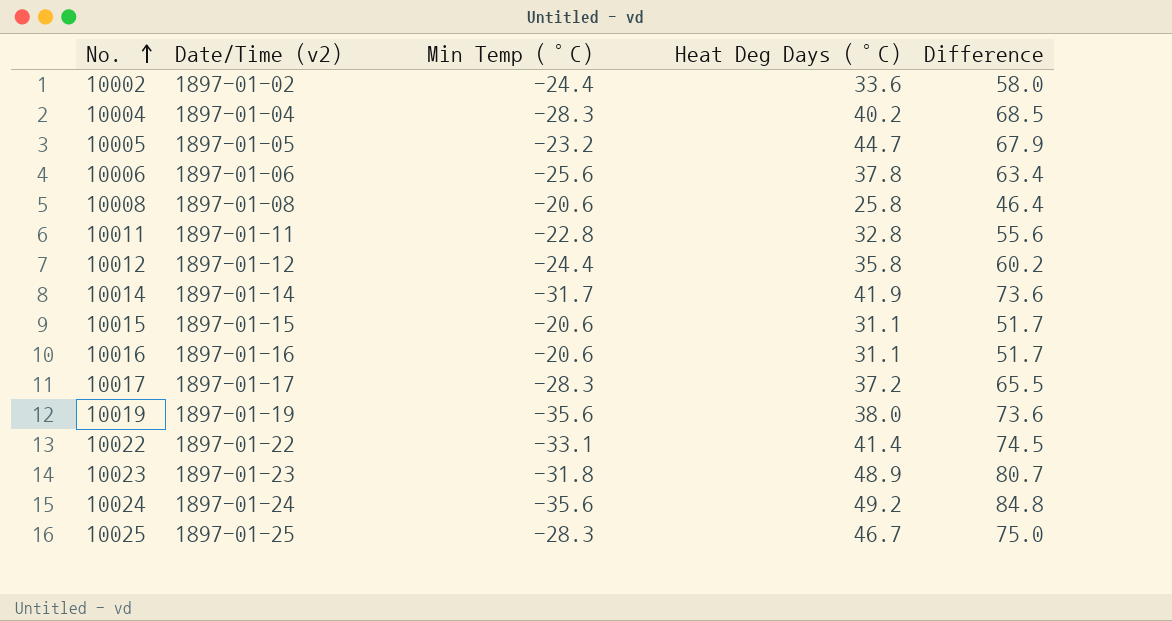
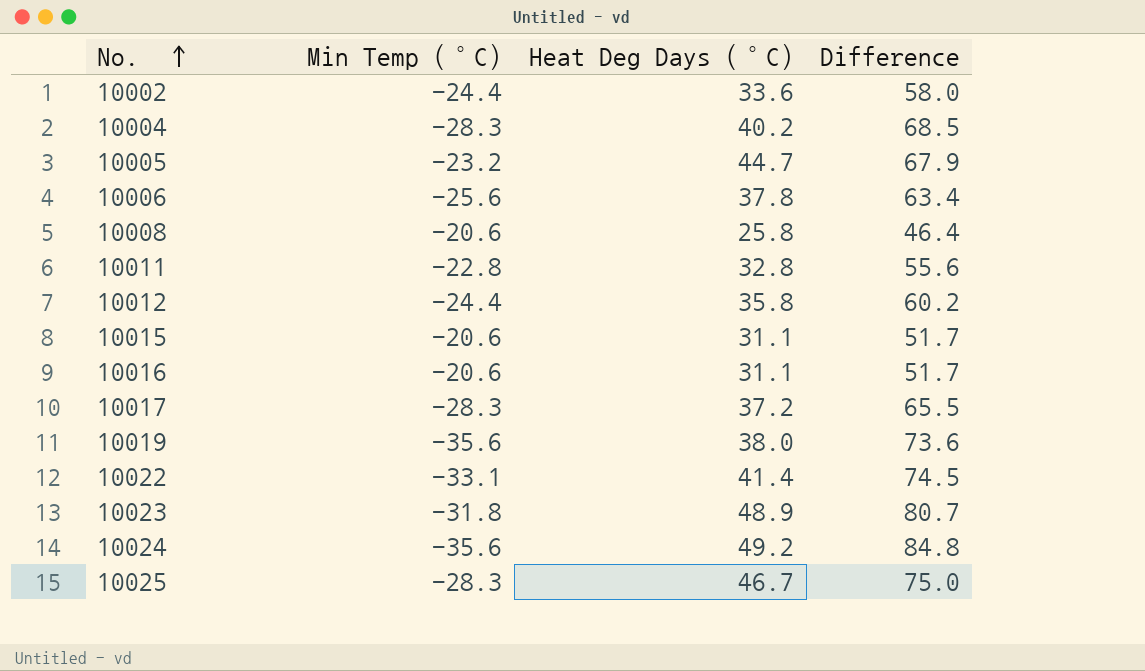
column Date/Time (v2) | position: 2 -> none
row 10014: 1897-01-14 | -31.7 | 41.9 | 73.6 -> none

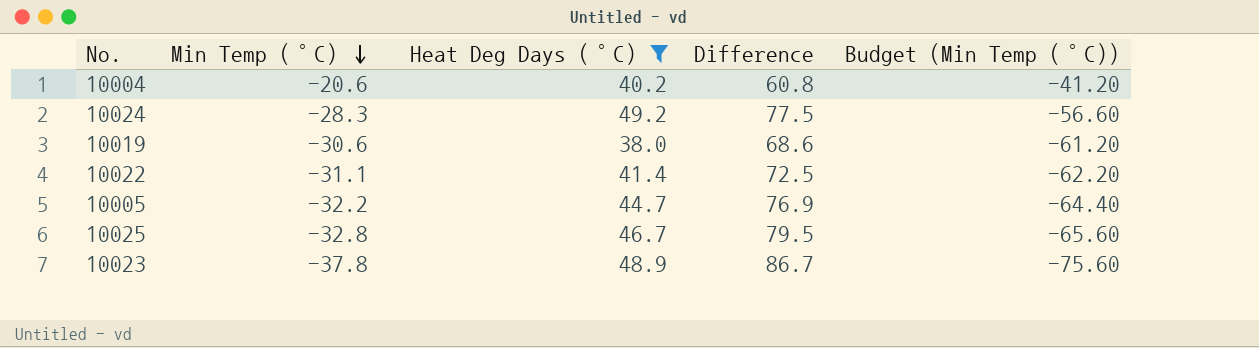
filter: none -> Heat Deg Days (°C) >= 38.0
row order: No. ascending -> Min Temp (°C) descending
column Budget (Min Temp (°C)) | formula: none -> [Min Temp (°C)] * 2
10004 | Min Temp (°C): -28.3 -> -20.6
10004 | Difference: 68.5 -> 60.8
10024 | Min Temp (°C): -35.6 -> -28.3
10024 | Difference: 84.8 -> 77.5
10019 | Min Temp (°C): -35.6 -> -30.6
10019 | Difference: 73.6 -> 68.6
10022 | Min Temp (°C): -33.1 -> -31.1
10022 | Difference: 74.5 -> 72.5
10005 | Min Temp (°C): -23.2 -> -32.2
10005 | Difference: 67.9 -> 76.9
10025 | Min Temp (°C): -28.3 -> -32.8
10025 | Difference: 75.0 -> 79.5
10023 | Min Temp (°C): -31.8 -> -37.8
10023 | Difference: 80.7 -> 86.7

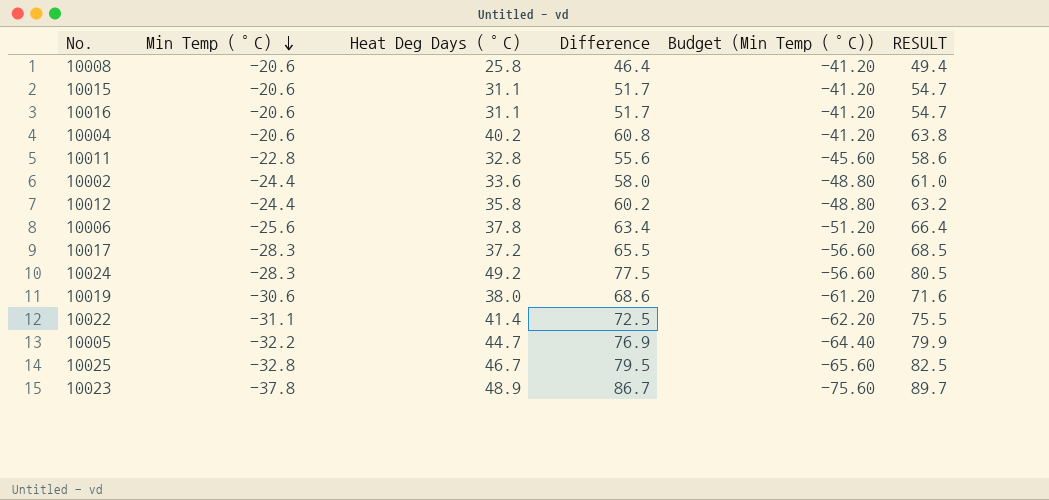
filter: Heat Deg Days (°C) >= 38.0 -> none
column RESULT | formula: none -> [Difference] + 3

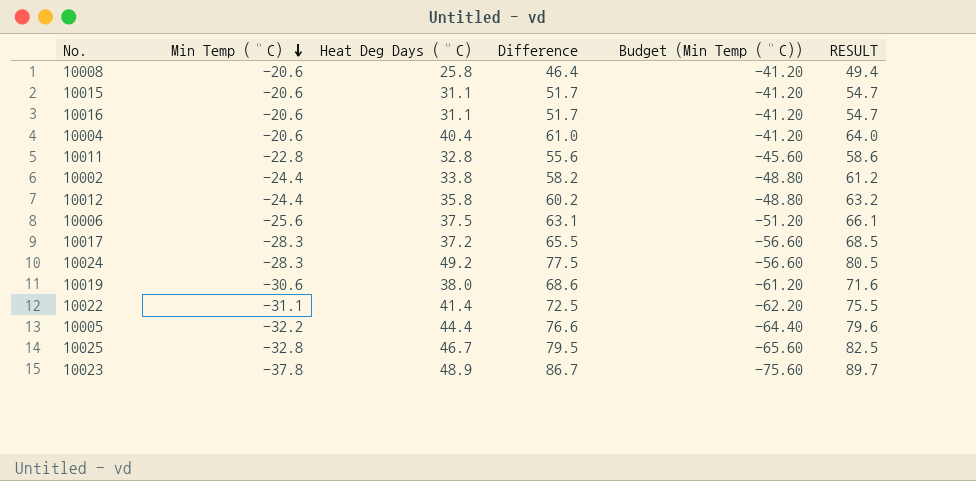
10004 | Heat Deg Days (°C): 40.2 -> 40.4
10004 | Difference: 60.8 -> 61.0
10004 | RESULT: 63.8 -> 64.0
10002 | Heat Deg Days (°C): 33.6 -> 33.8
10002 | Difference: 58.0 -> 58.2
10002 | RESULT: 61.0 -> 61.2
10006 | Heat Deg Days (°C): 37.8 -> 37.5
10006 | Difference: 63.4 -> 63.1
10006 | RESULT: 66.4 -> 66.1
10005 | Heat Deg Days (°C): 44.7 -> 44.4
10005 | Difference: 76.9 -> 76.6
10005 | RESULT: 79.9 -> 79.6

